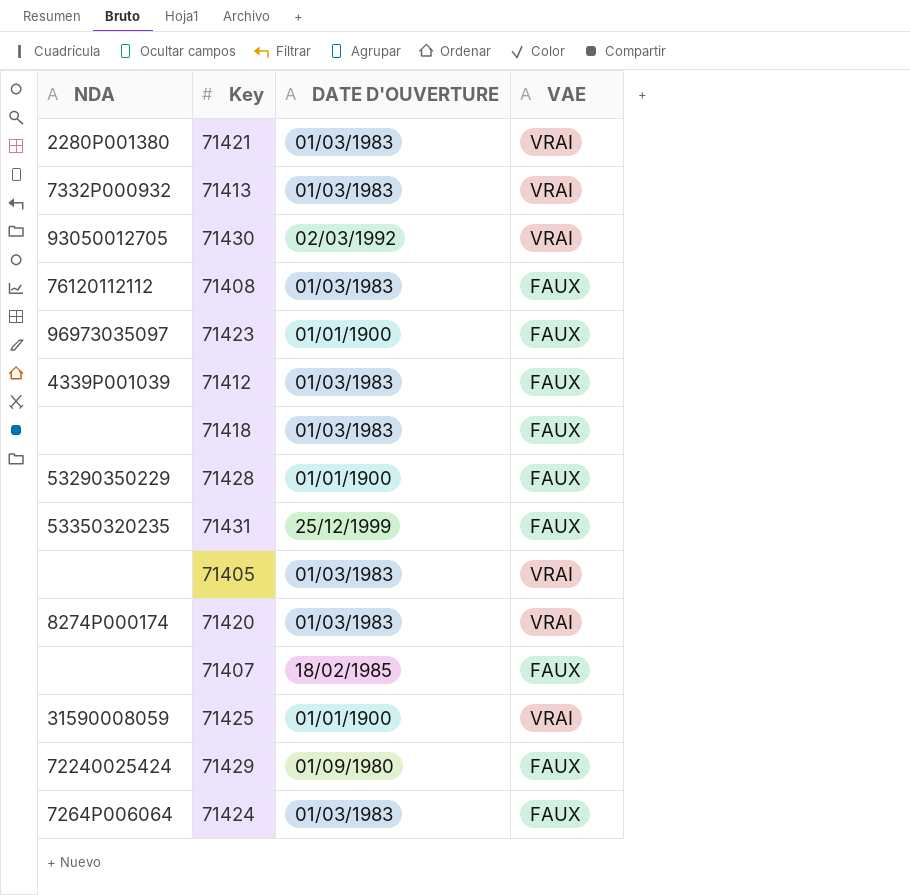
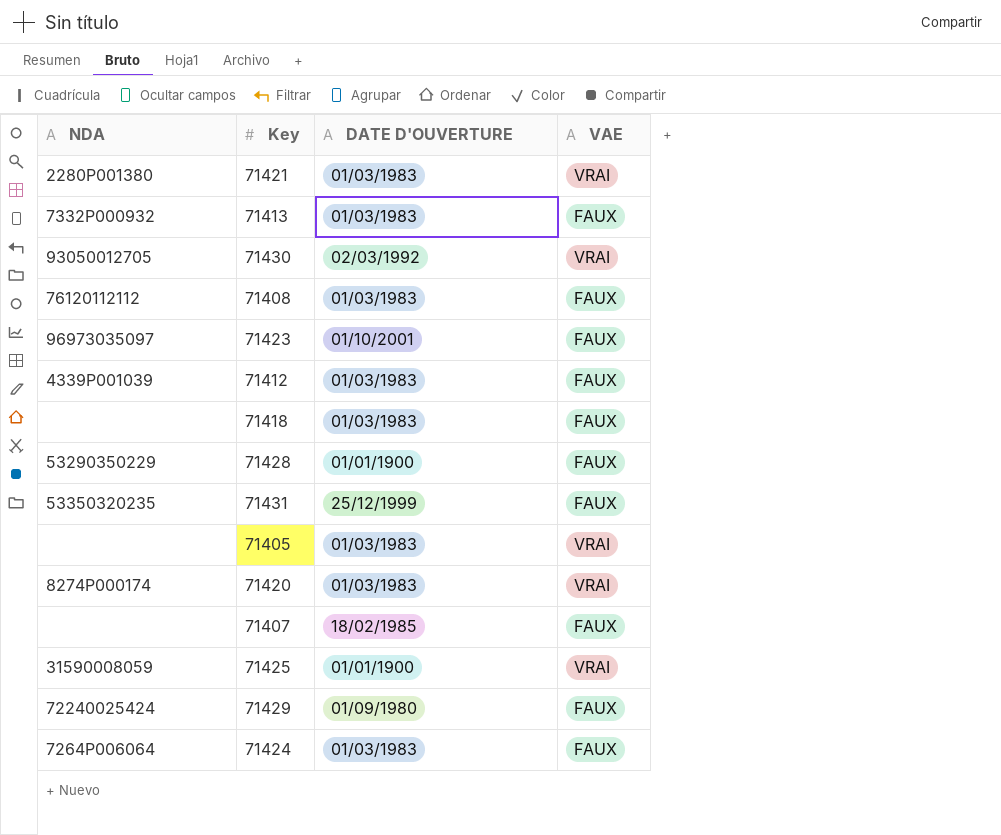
71413 | VAE: VRAI -> FAUX
71423 | DATE D'OUVERTURE: 01/01/1900 -> 01/10/2001

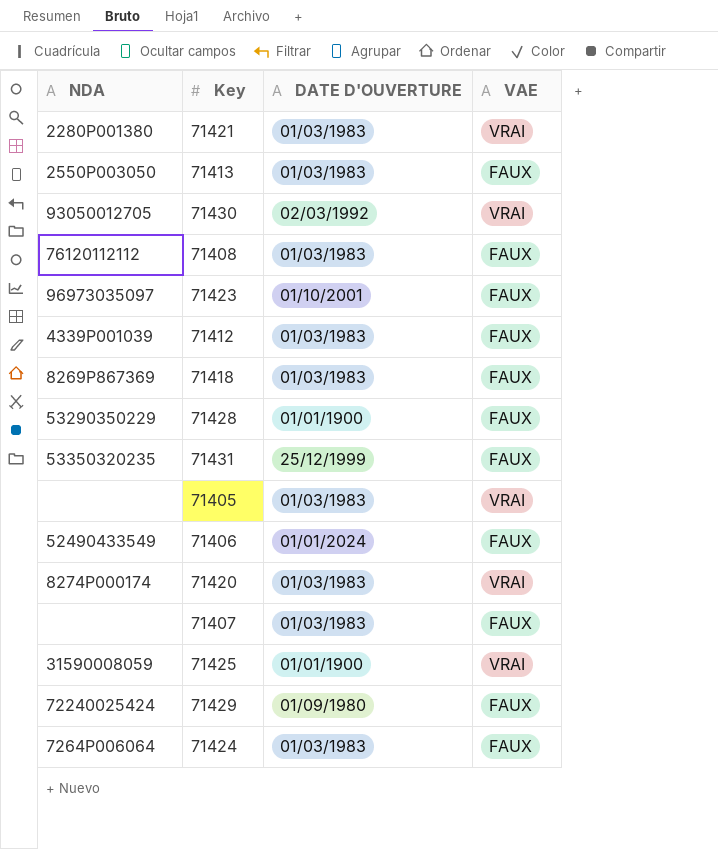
71413 | NDA: 7332P000932 -> 2550P003050
71418 | NDA: none -> 8269P867369
row 71406: none -> 52490433549 | 01/01/2024 | FAUX
71407 | DATE D'OUVERTURE: 18/02/1985 -> 01/03/1983

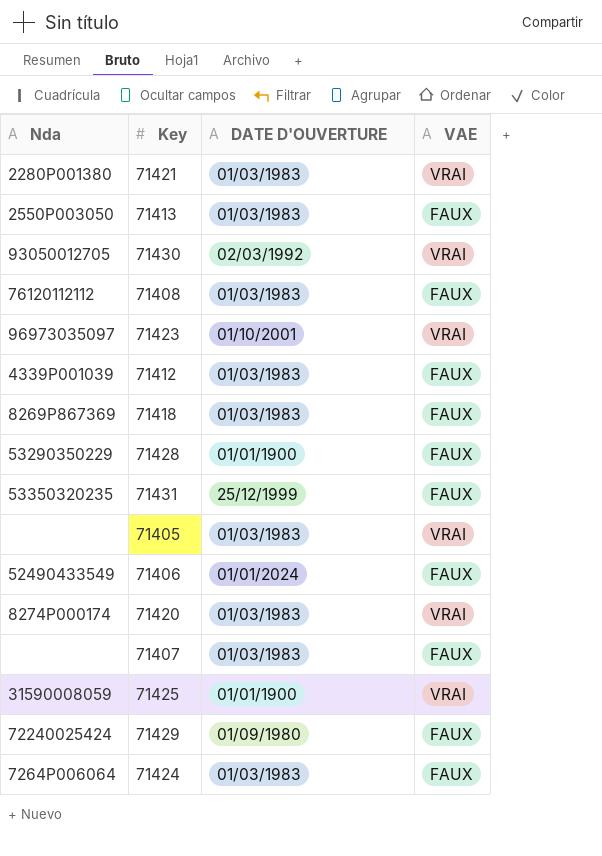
column name: NDA -> Nda
71423 | VAE: FAUX -> VRAI

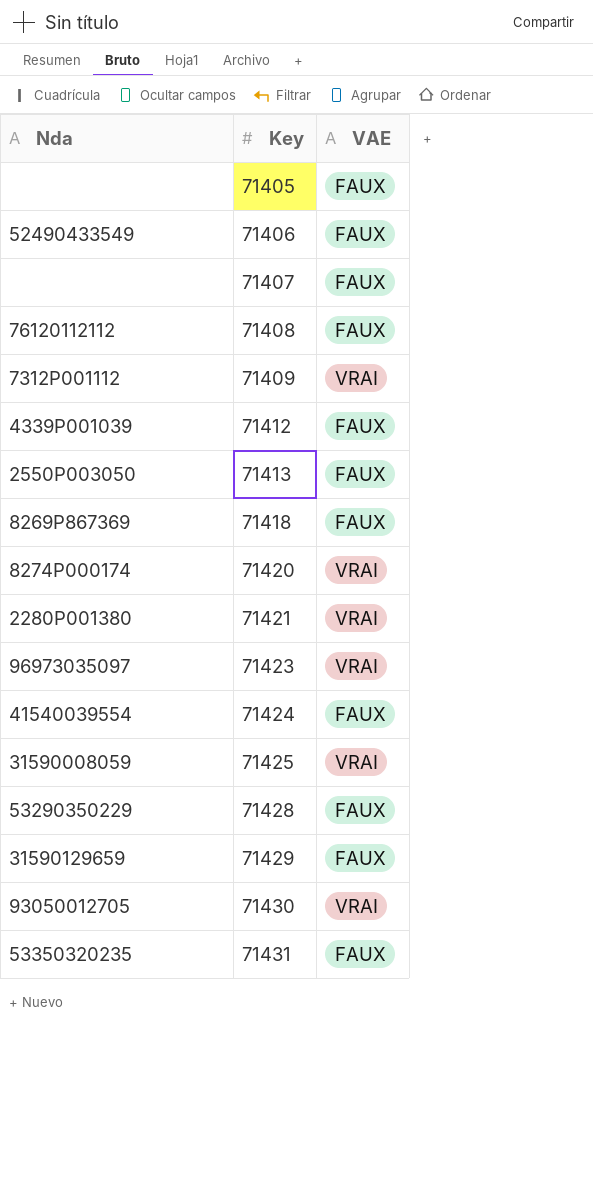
row order: none -> Key ascending
column DATE D'OUVERTURE | position: 3 -> none
71405 | VAE: VRAI -> FAUX
row 71409: none -> 7312P001112 | VRAI
71424 | Nda: 7264P006064 -> 41540039554
71429 | Nda: 72240025424 -> 31590129659

